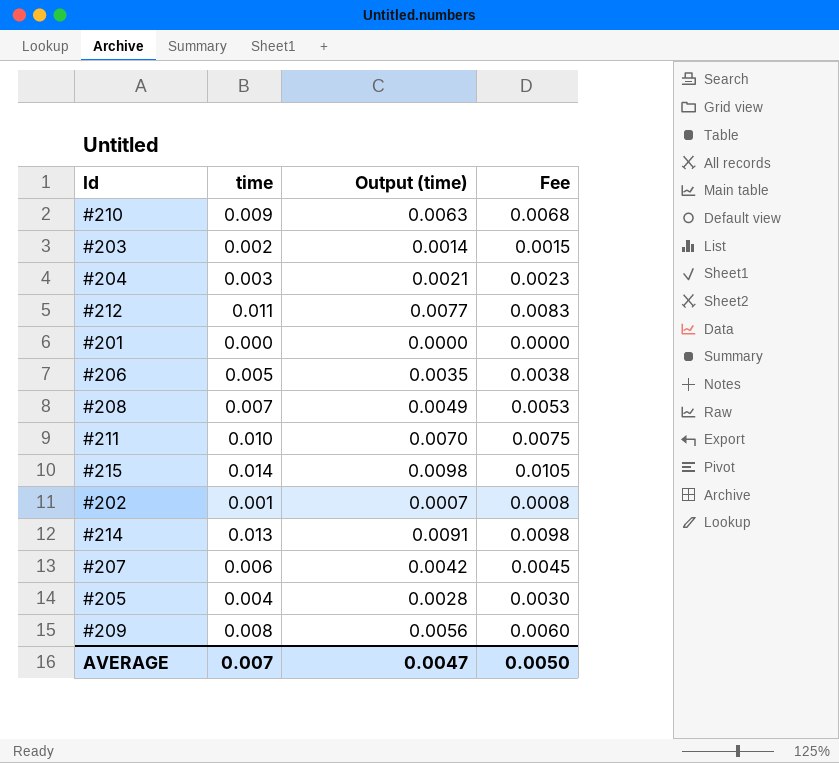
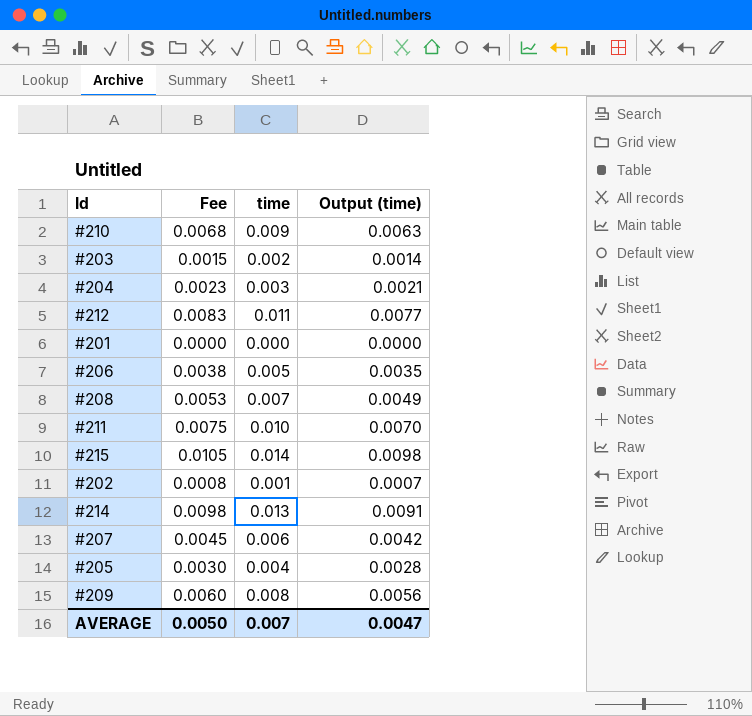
column Fee | position: 4 -> 2

